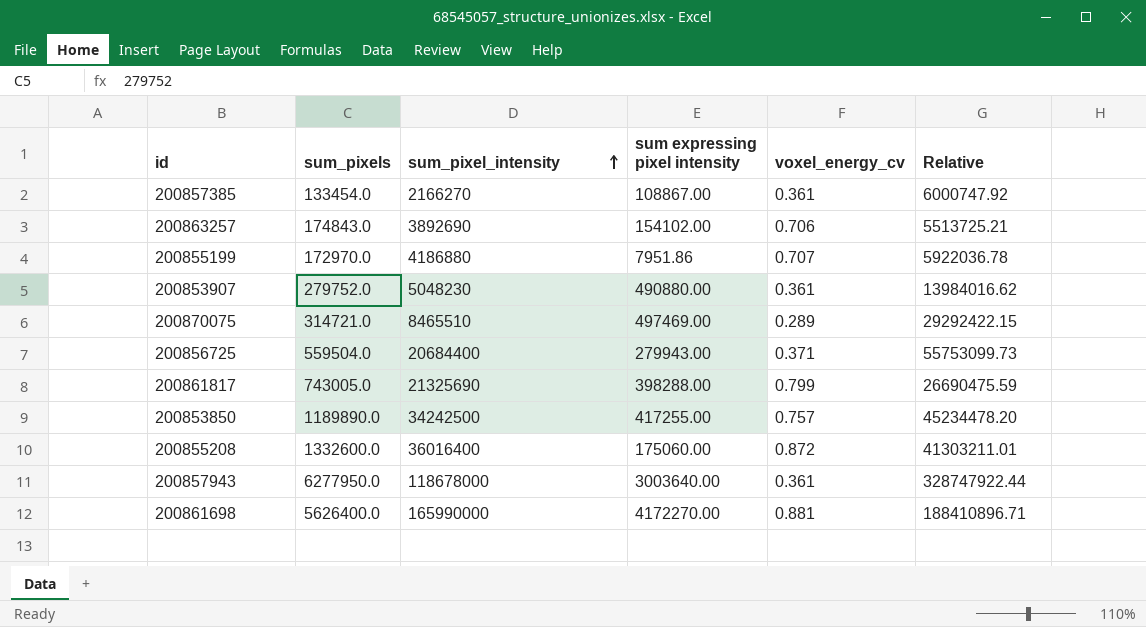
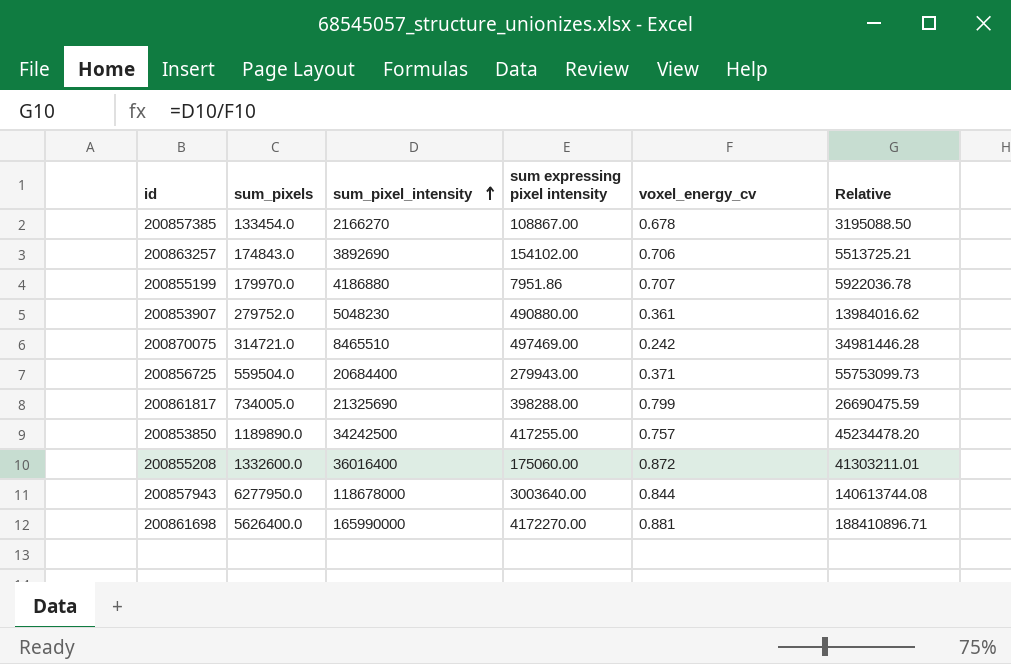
200857385 | voxel_energy_cv: 0.361 -> 0.678
200857385 | Relative: 6000747.92 -> 3195088.50
200855199 | sum_pixels: 172970.0 -> 179970.0
200870075 | voxel_energy_cv: 0.289 -> 0.242
200870075 | Relative: 29292422.15 -> 34981446.28
200861817 | sum_pixels: 743005.0 -> 734005.0
200857943 | voxel_energy_cv: 0.361 -> 0.844
200857943 | Relative: 328747922.44 -> 140613744.08

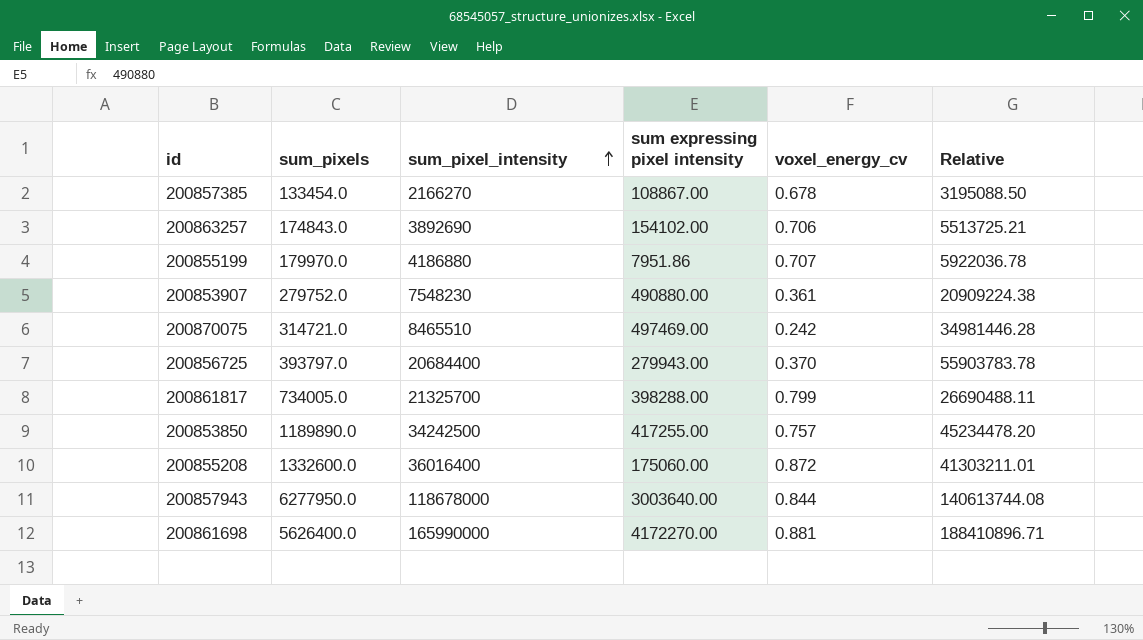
200853907 | sum_pixel_intensity: 5048230 -> 7548230
200853907 | Relative: 13984016.62 -> 20909224.38
200856725 | sum_pixels: 559504.0 -> 393797.0
200856725 | voxel_energy_cv: 0.371 -> 0.370
200856725 | Relative: 55753099.73 -> 55903783.78
200861817 | sum_pixel_intensity: 21325690 -> 21325700
200861817 | Relative: 26690475.59 -> 26690488.11

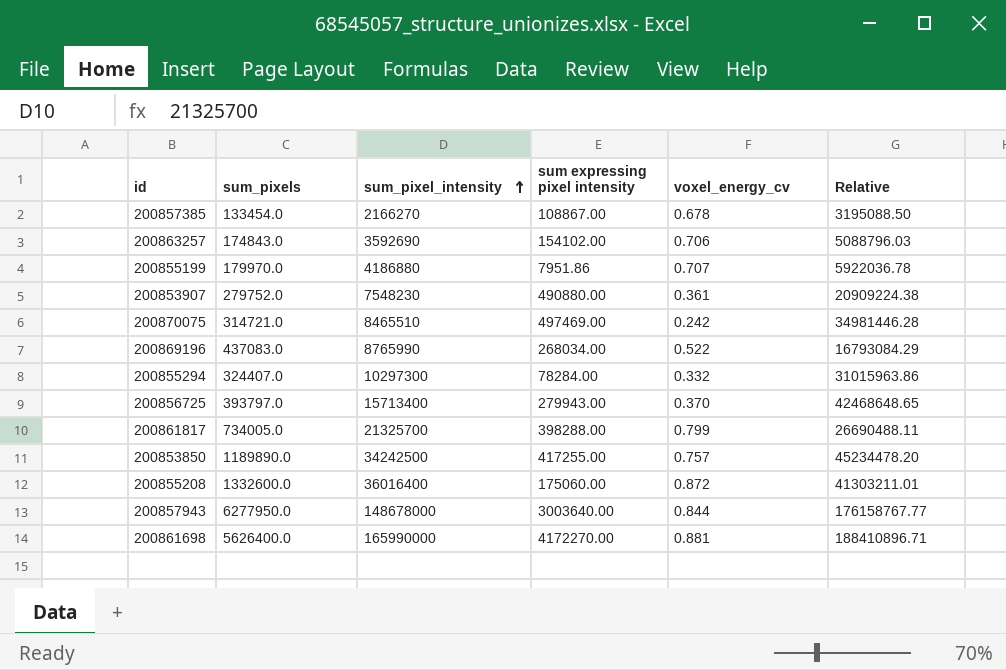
200863257 | sum_pixel_intensity: 3892690 -> 3592690
200863257 | Relative: 5513725.21 -> 5088796.03
row 200869196: none -> 437083.0 | 8765990 | 268034.00 | 0.522 | 16793084.29
row 200855294: none -> 324407.0 | 10297300 | 78284.00 | 0.332 | 31015963.86
200856725 | sum_pixel_intensity: 20684400 -> 15713400
200856725 | Relative: 55903783.78 -> 42468648.65
200857943 | sum_pixel_intensity: 118678000 -> 148678000
200857943 | Relative: 140613744.08 -> 176158767.77

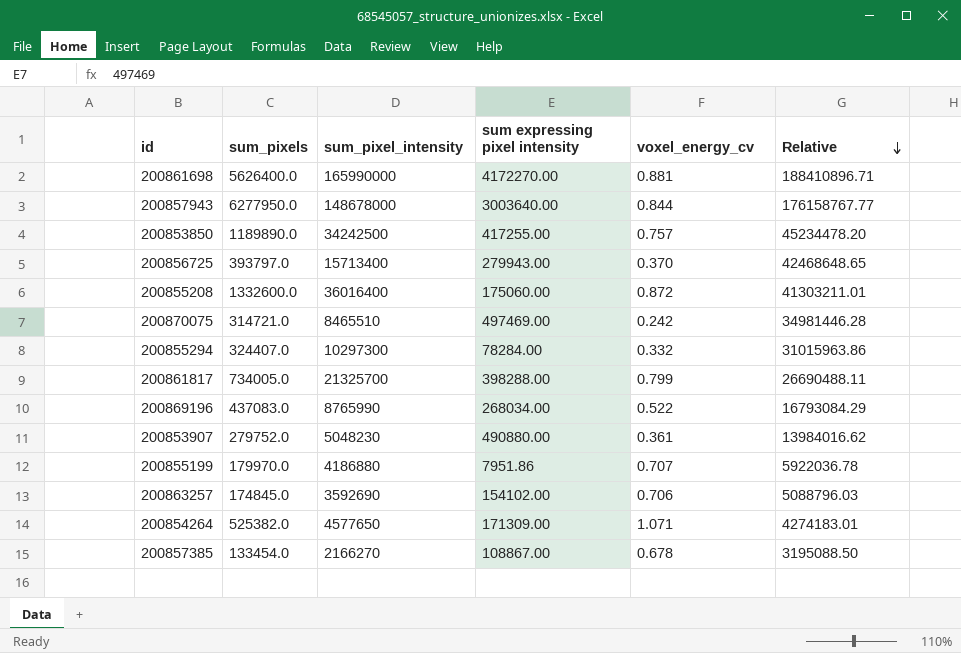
row order: sum_pixel_intensity ascending -> Relative descending
200853907 | sum_pixel_intensity: 7548230 -> 5048230
200853907 | Relative: 20909224.38 -> 13984016.62
200863257 | sum_pixels: 174843.0 -> 174845.0
row 200854264: none -> 525382.0 | 4577650 | 171309.00 | 1.071 | 4274183.01

